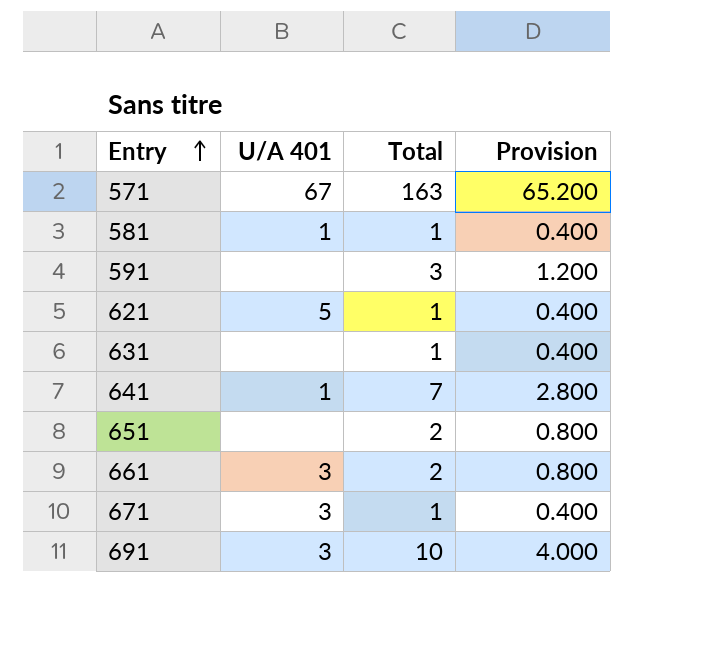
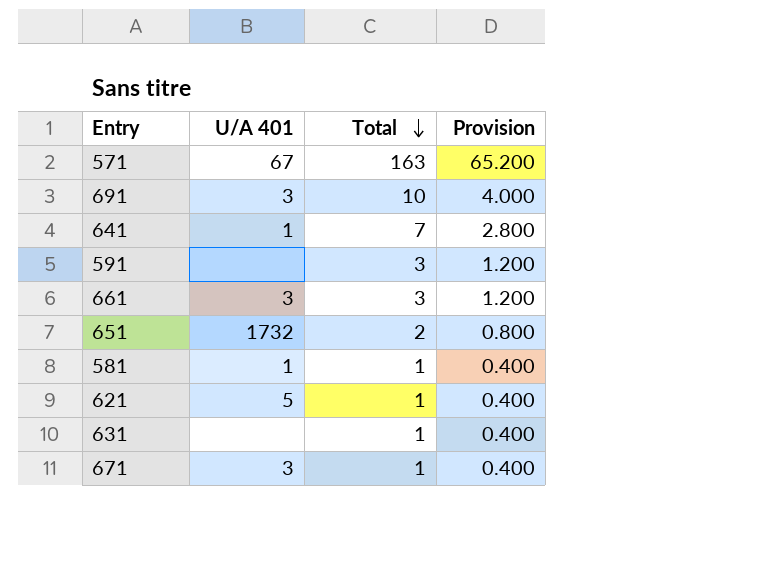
row order: Entry ascending -> Total descending
661 | Total: 2 -> 3
661 | Provision: 0.800 -> 1.200
651 | U/A 401: none -> 1732

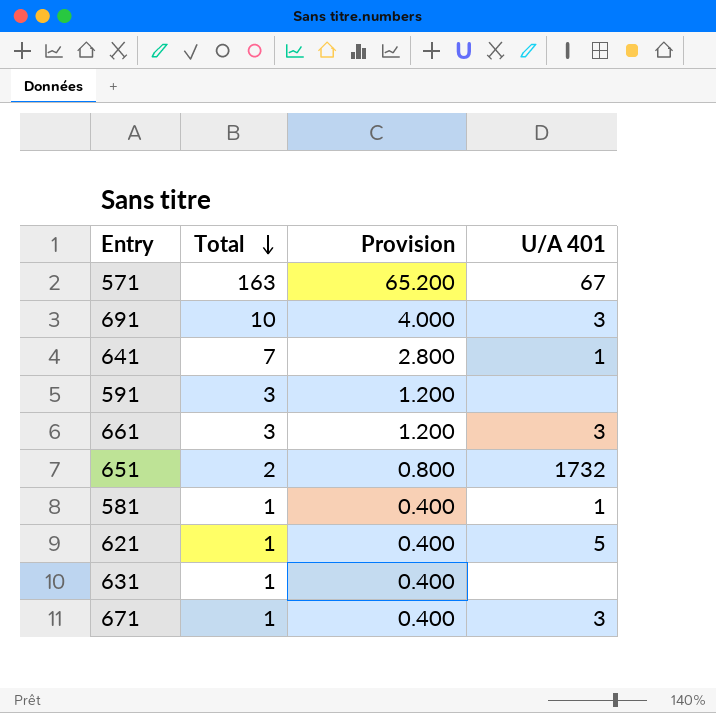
column U/A 401 | position: 2 -> 4

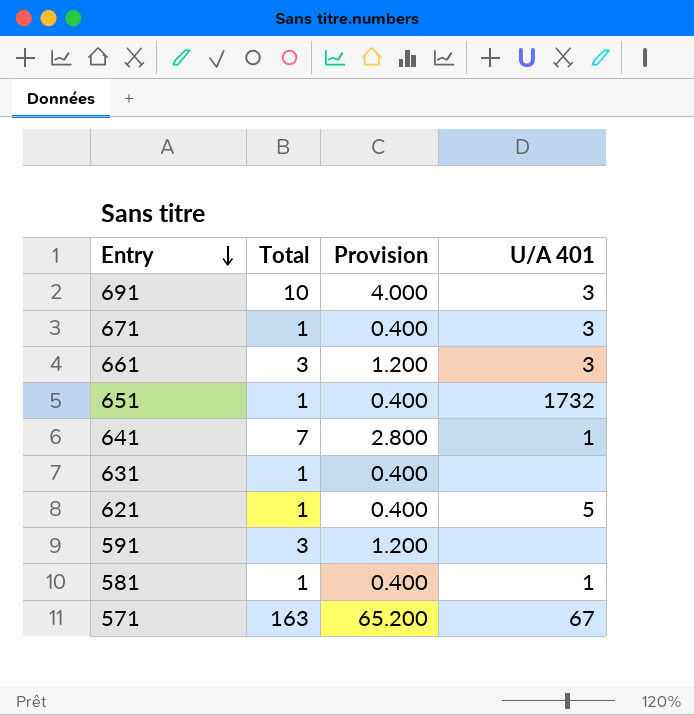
row order: Total descending -> Entry descending
651 | Total: 2 -> 1
651 | Provision: 0.800 -> 0.400

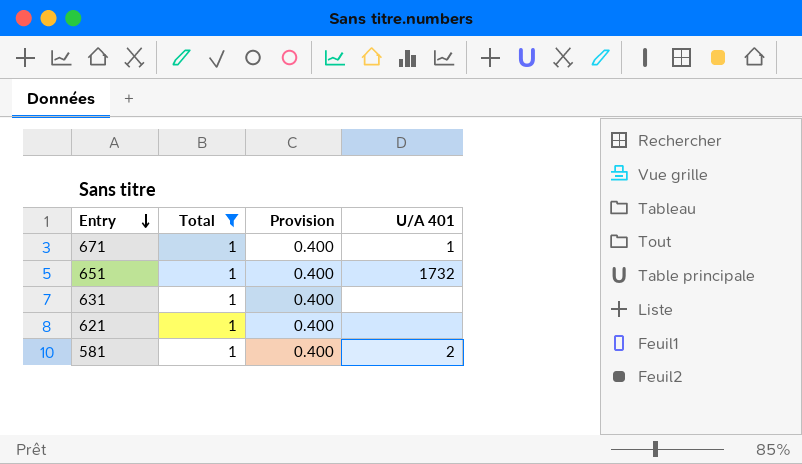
filter: none -> Total = 1
671 | U/A 401: 3 -> 1
621 | U/A 401: 5 -> none
581 | U/A 401: 1 -> 2

